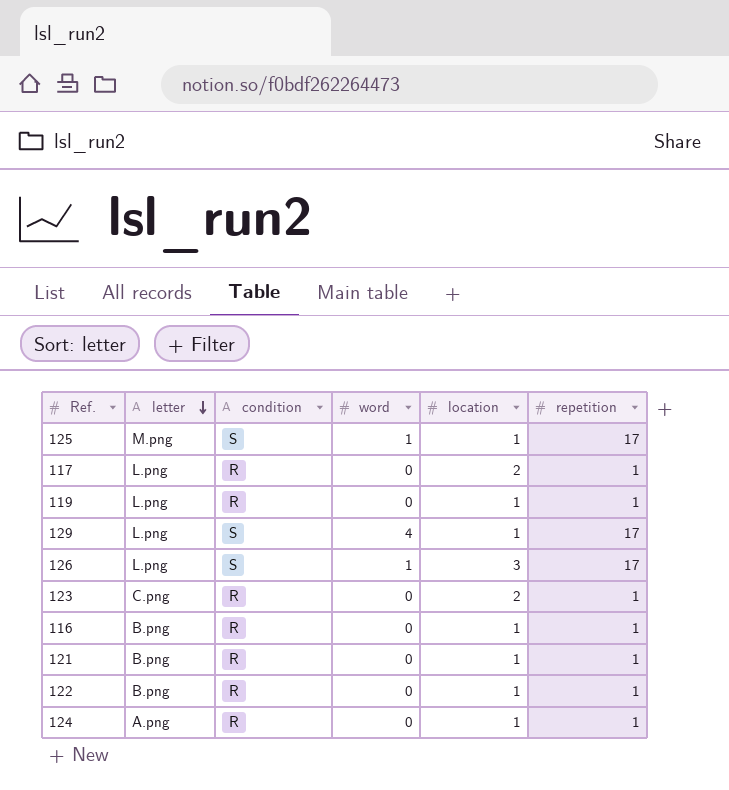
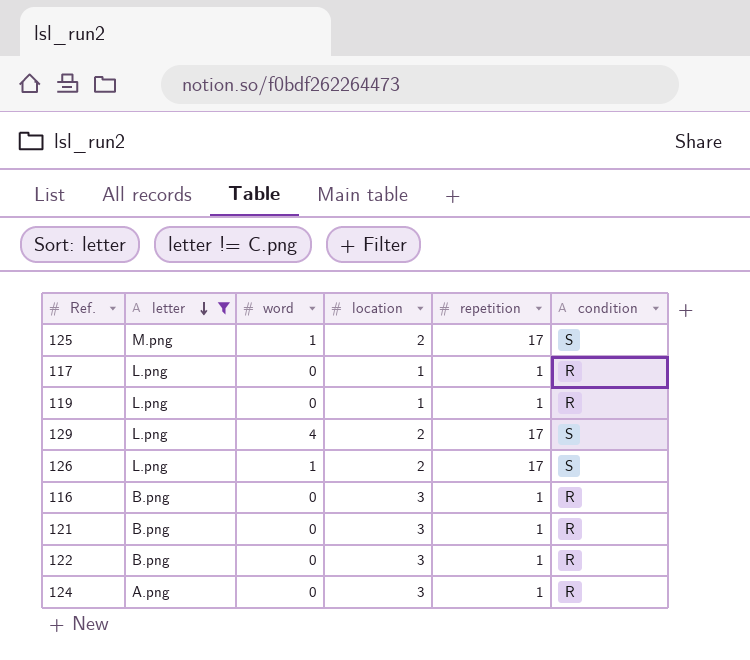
filter: none -> letter != C.png
column condition | position: 3 -> 6
125 | location: 1 -> 2
117 | location: 2 -> 1
129 | location: 1 -> 2
126 | location: 3 -> 2
116 | location: 1 -> 3
121 | location: 1 -> 3
122 | location: 1 -> 3
124 | location: 1 -> 3

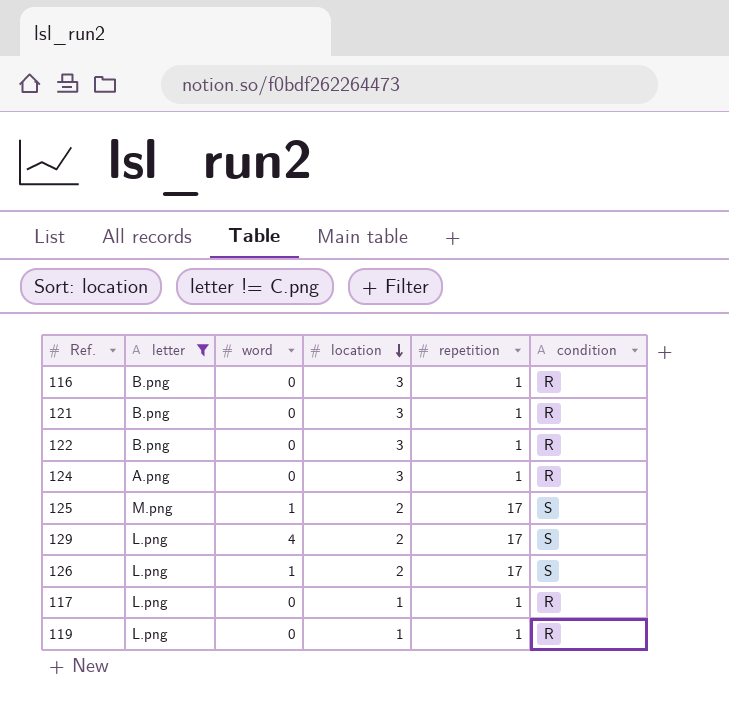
row order: letter descending -> location descending

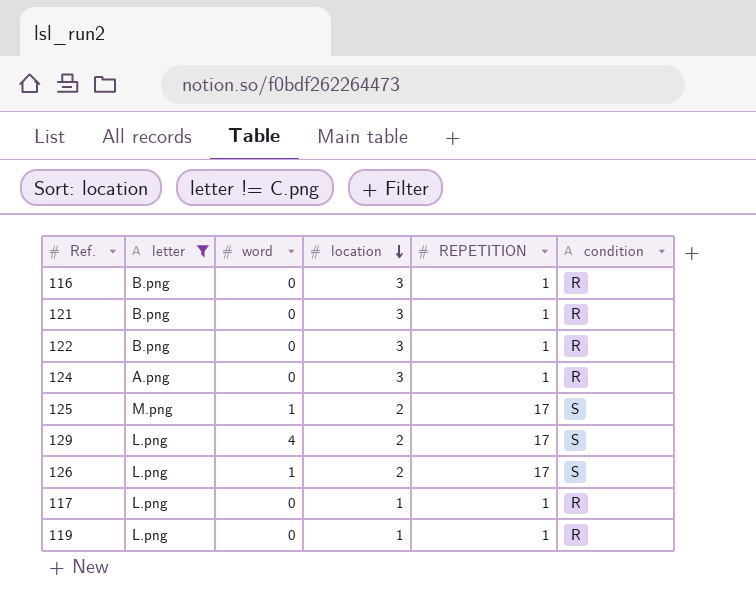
column name: repetition -> REPETITION

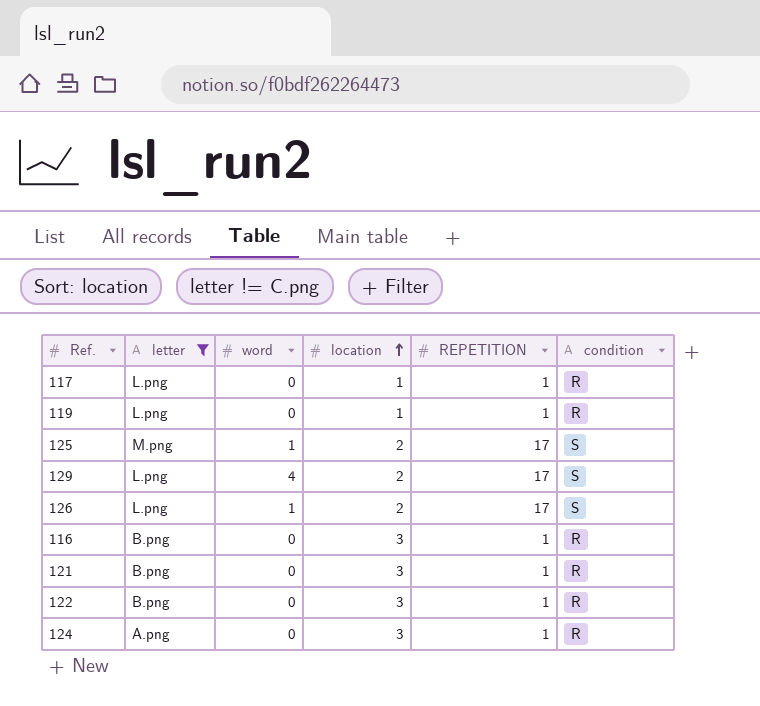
row order: location descending -> location ascending

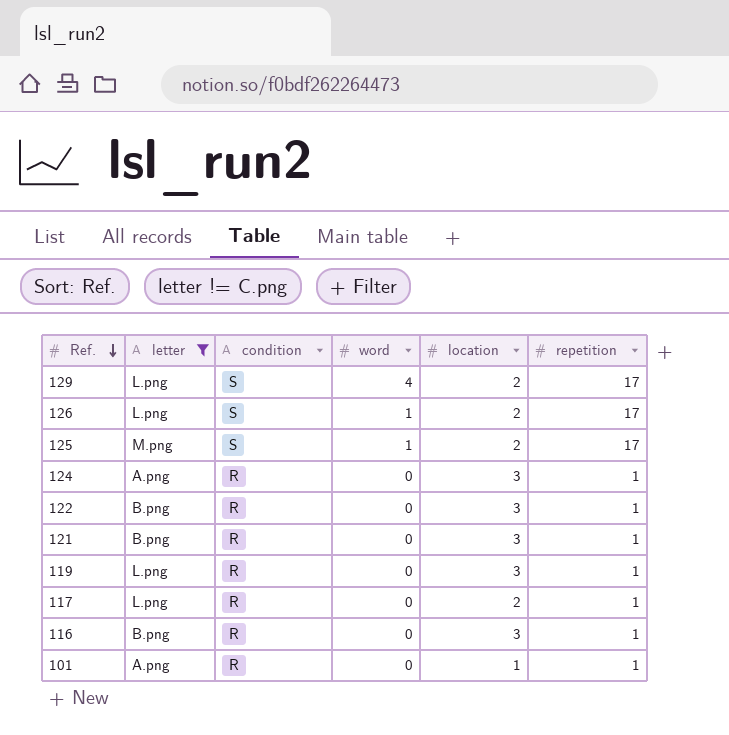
row order: location ascending -> Ref. descending
column condition | position: 6 -> 3
column name: REPETITION -> repetition
119 | location: 1 -> 3
117 | location: 1 -> 2
row 101: none -> A.png | R | 0 | 1 | 1

